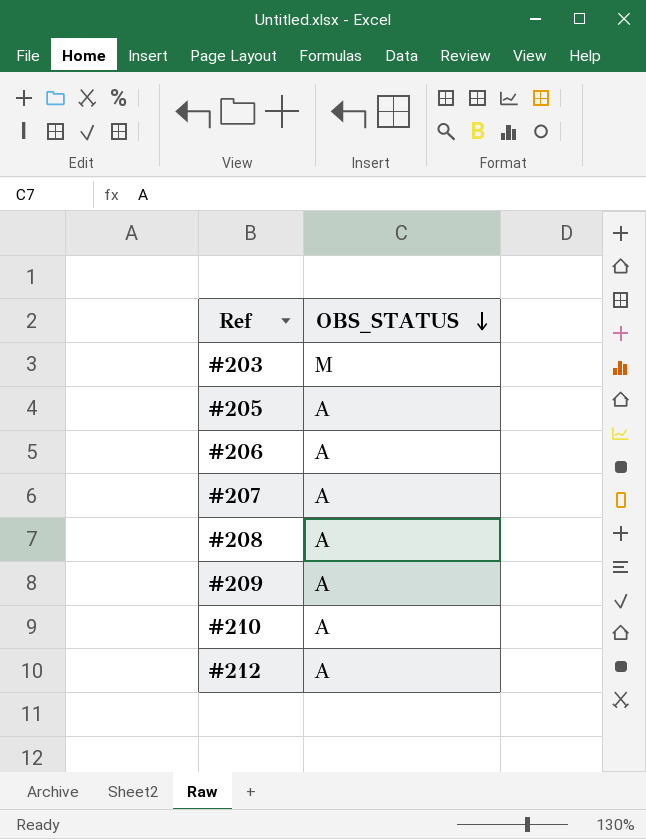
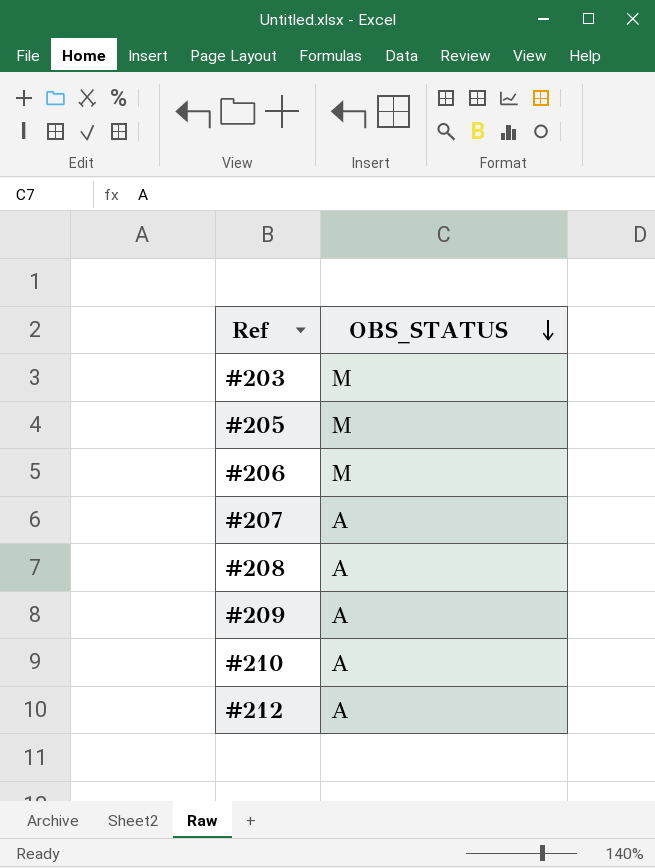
#205 | OBS_STATUS: A -> M
#206 | OBS_STATUS: A -> M

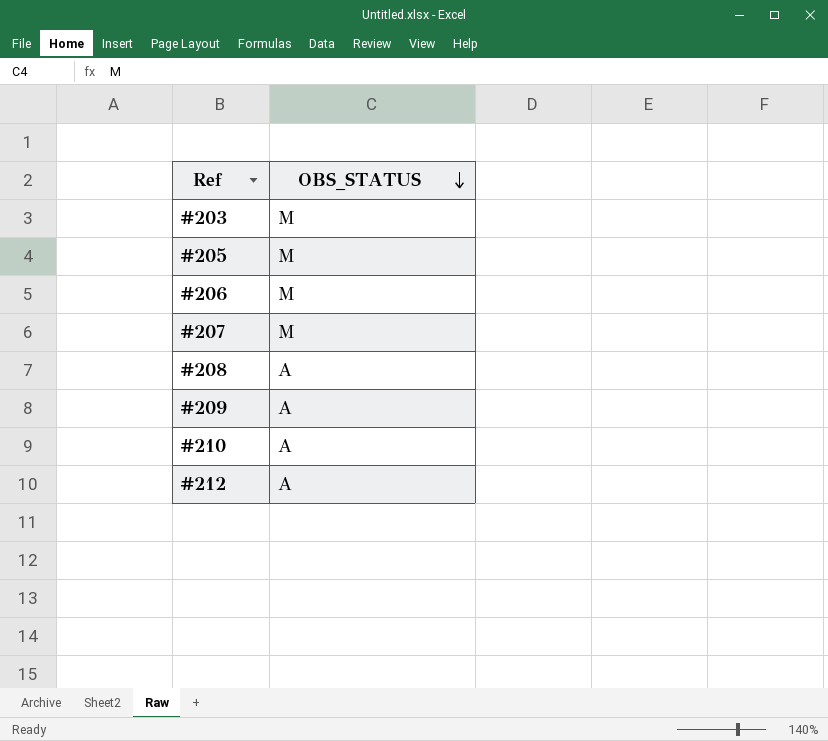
#207 | OBS_STATUS: A -> M

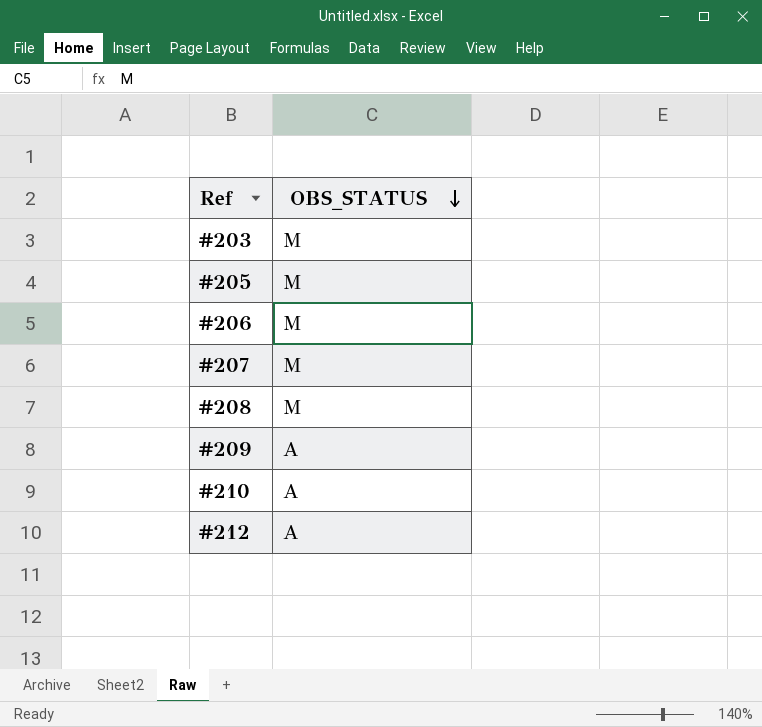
#208 | OBS_STATUS: A -> M

